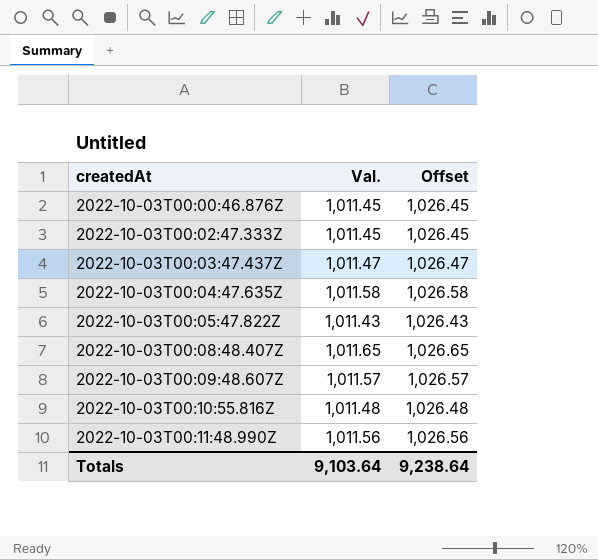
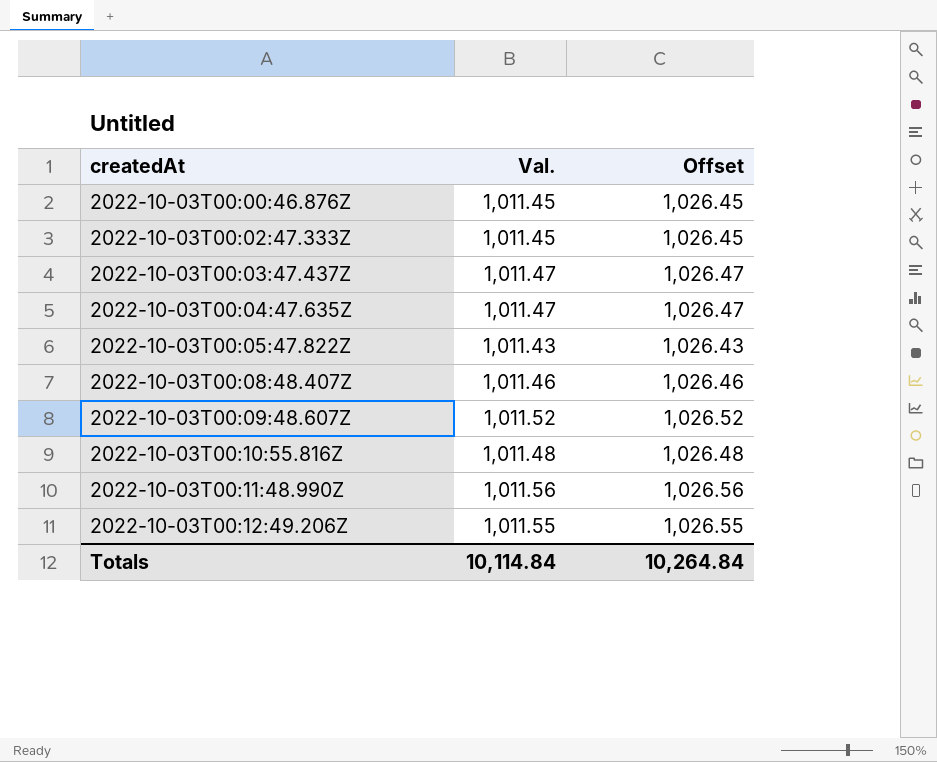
2022-10-03T00:04:47.635Z | Val.: 1,011.58 -> 1,011.47
2022-10-03T00:04:47.635Z | Offset: 1,026.58 -> 1,026.47
2022-10-03T00:08:48.407Z | Val.: 1,011.65 -> 1,011.46
2022-10-03T00:08:48.407Z | Offset: 1,026.65 -> 1,026.46
2022-10-03T00:09:48.607Z | Val.: 1,011.57 -> 1,011.52
2022-10-03T00:09:48.607Z | Offset: 1,026.57 -> 1,026.52
row 2022-10-03T00:12:49.206Z: none -> 1,011.55 | 1,026.55
Totals | Val.: 9,103.64 -> 10,114.84
Totals | Offset: 9,238.64 -> 10,264.84

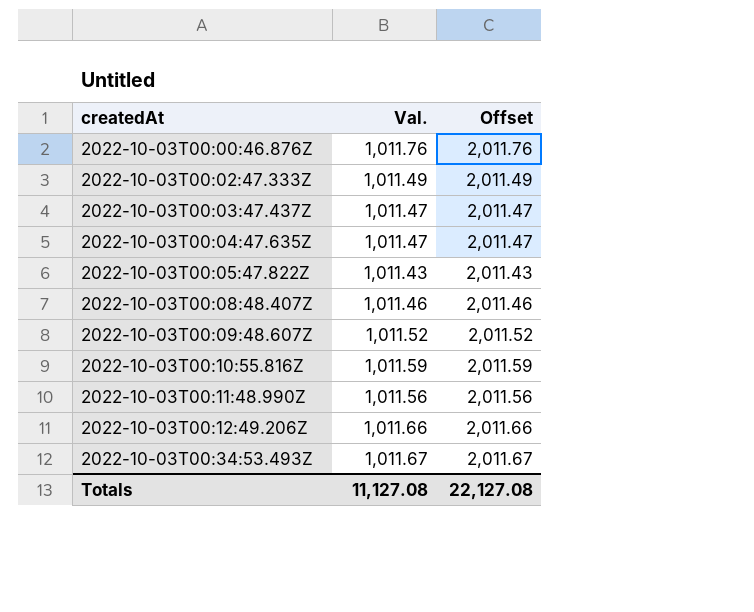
column Offset | formula: [Val.] + 15 -> [Val.] + 1000
2022-10-03T00:00:46.876Z | Val.: 1,011.45 -> 1,011.76
2022-10-03T00:02:47.333Z | Val.: 1,011.45 -> 1,011.49
2022-10-03T00:10:55.816Z | Val.: 1,011.48 -> 1,011.59
2022-10-03T00:12:49.206Z | Val.: 1,011.55 -> 1,011.66
row 2022-10-03T00:34:53.493Z: none -> 1,011.67 | 2,011.67
Totals | Val.: 10,114.84 -> 11,127.08
Totals | Offset: 10,264.84 -> 22,127.08

